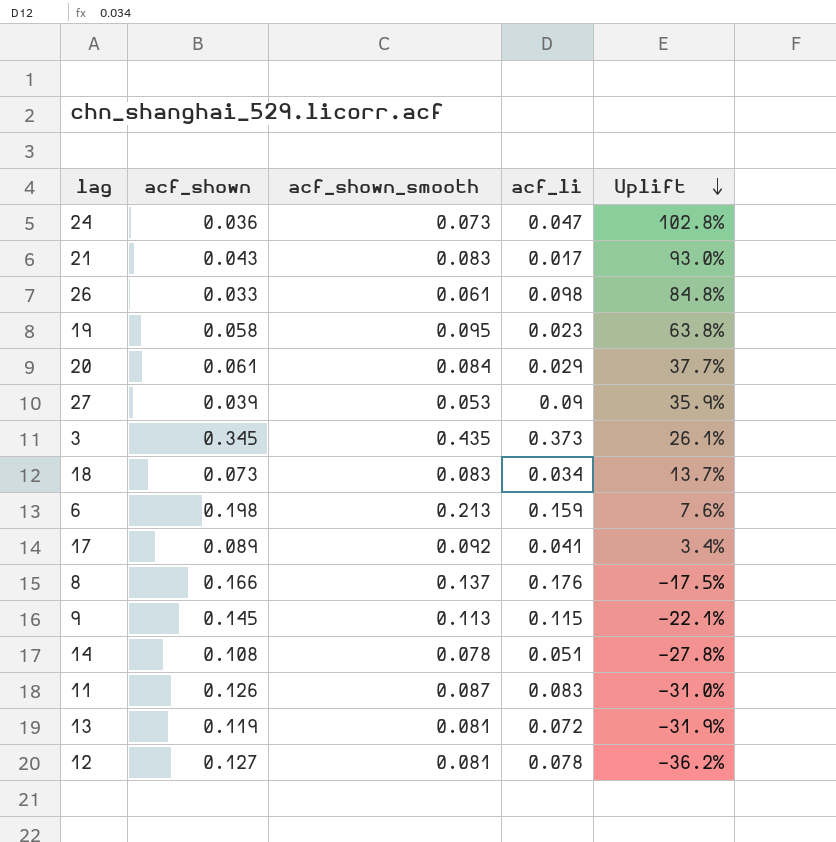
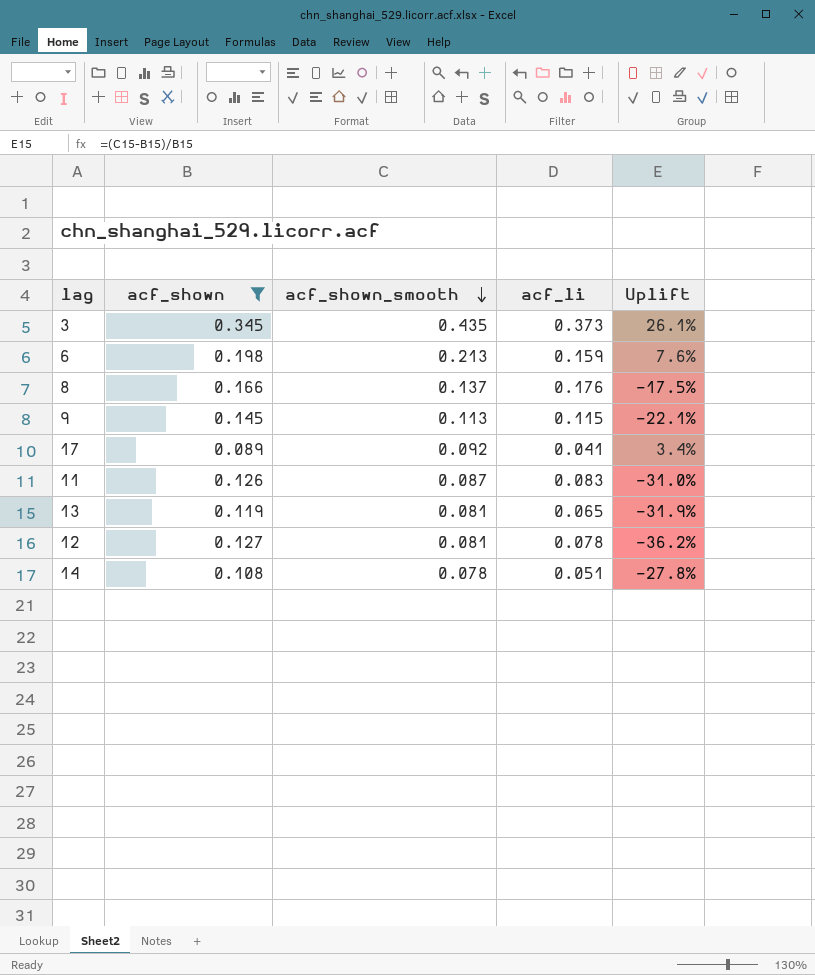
filter: none -> acf_shown >= 0.089
row order: Uplift descending -> acf_shown_smooth descending
13 | acf_li: 0.072 -> 0.065

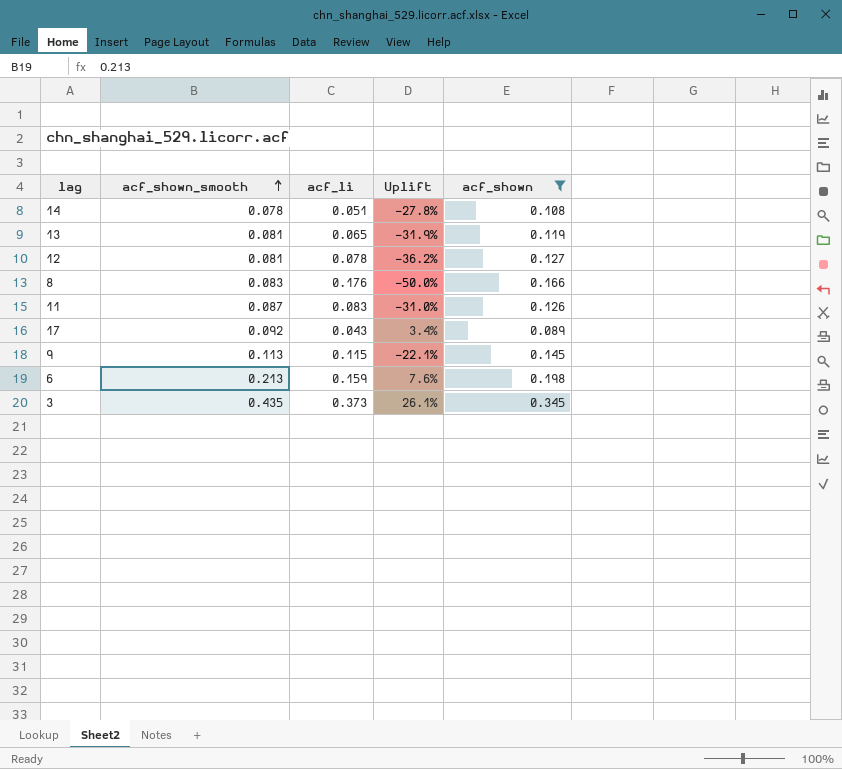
row order: acf_shown_smooth descending -> acf_shown_smooth ascending
column acf_shown | position: 2 -> 5
8 | acf_shown_smooth: 0.137 -> 0.083
8 | Uplift: -17.5% -> -50.0%
17 | acf_li: 0.041 -> 0.043

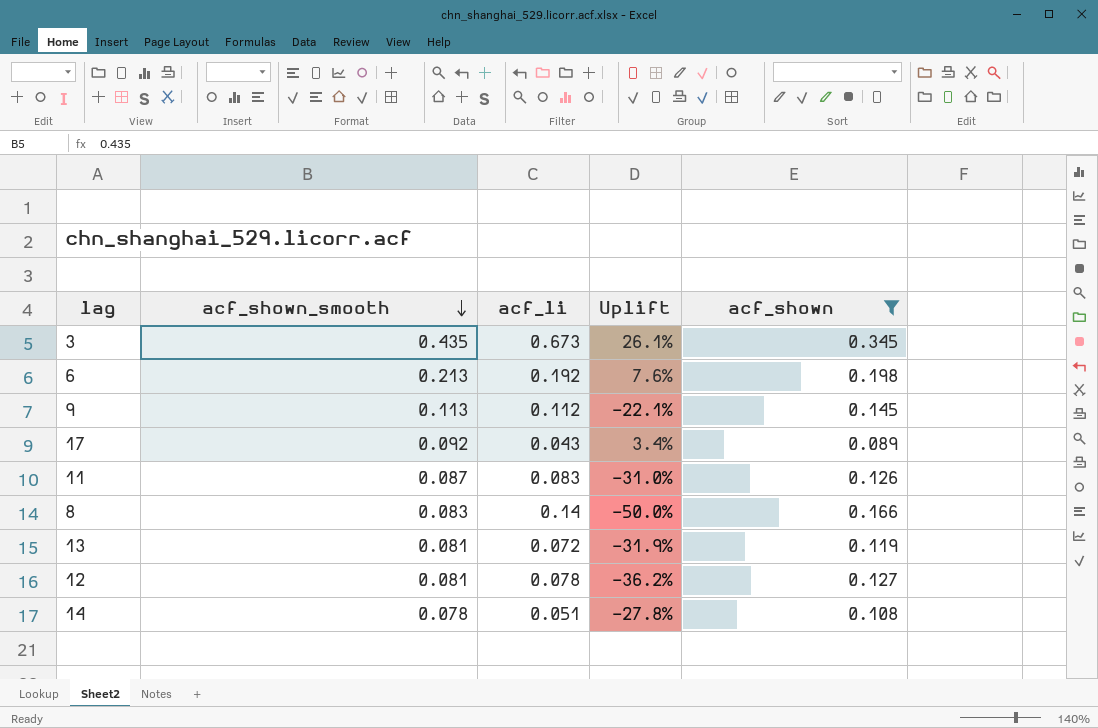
row order: acf_shown_smooth ascending -> acf_shown_smooth descending
3 | acf_li: 0.373 -> 0.673
6 | acf_li: 0.159 -> 0.192
9 | acf_li: 0.115 -> 0.112
8 | acf_li: 0.176 -> 0.14
13 | acf_li: 0.065 -> 0.072

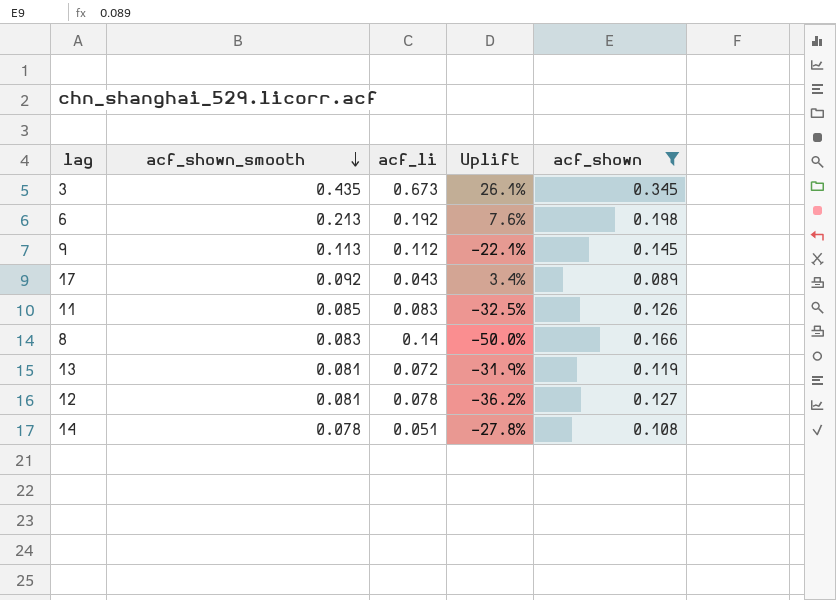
11 | acf_shown_smooth: 0.087 -> 0.085
11 | Uplift: -31.0% -> -32.5%

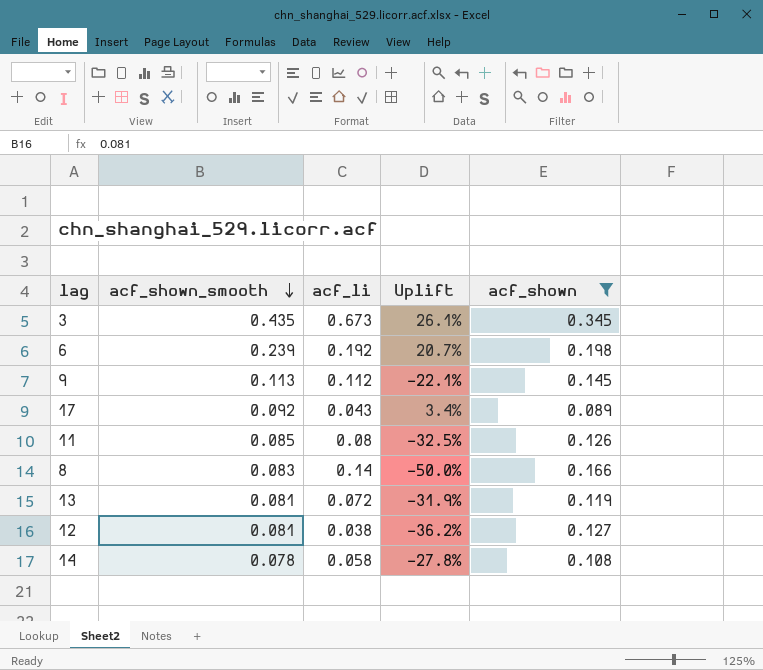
6 | acf_shown_smooth: 0.213 -> 0.239
6 | Uplift: 7.6% -> 20.7%
11 | acf_li: 0.083 -> 0.08
12 | acf_li: 0.078 -> 0.038
14 | acf_li: 0.051 -> 0.058

